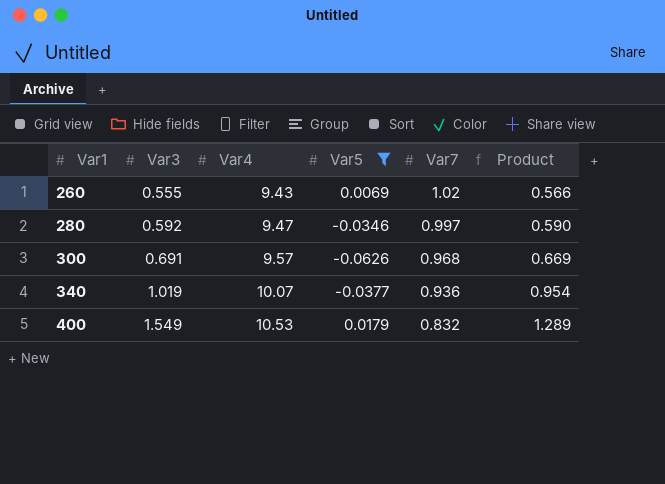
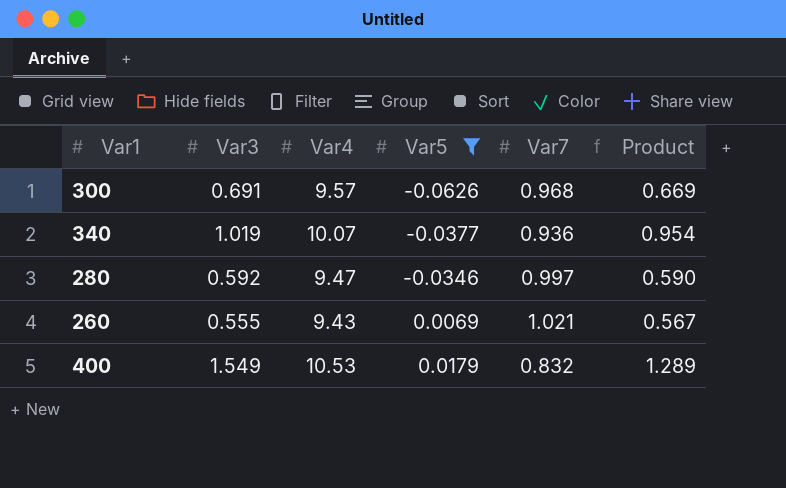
row order: Var1 ascending -> Var5 ascending
260 | Var7: 1.02 -> 1.021
260 | Product: 0.566 -> 0.567

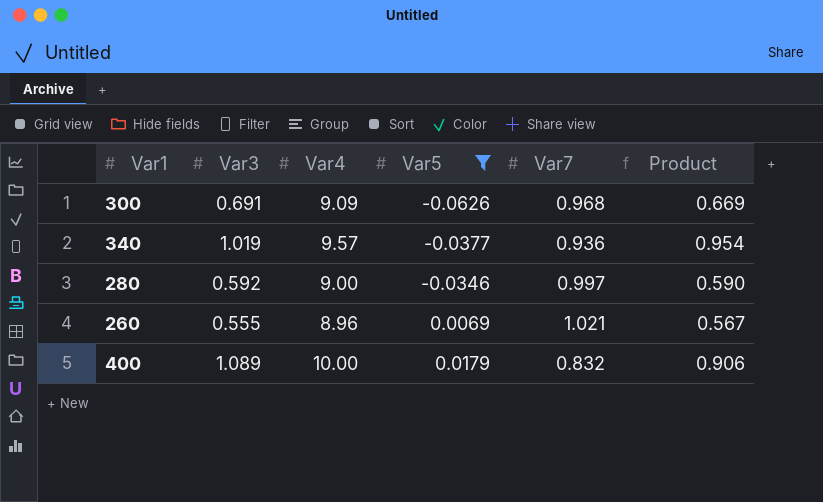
300 | Var4: 9.57 -> 9.09
340 | Var4: 10.07 -> 9.57
280 | Var4: 9.47 -> 9.00
260 | Var4: 9.43 -> 8.96
400 | Var3: 1.549 -> 1.089
400 | Var4: 10.53 -> 10.00
400 | Product: 1.289 -> 0.906

